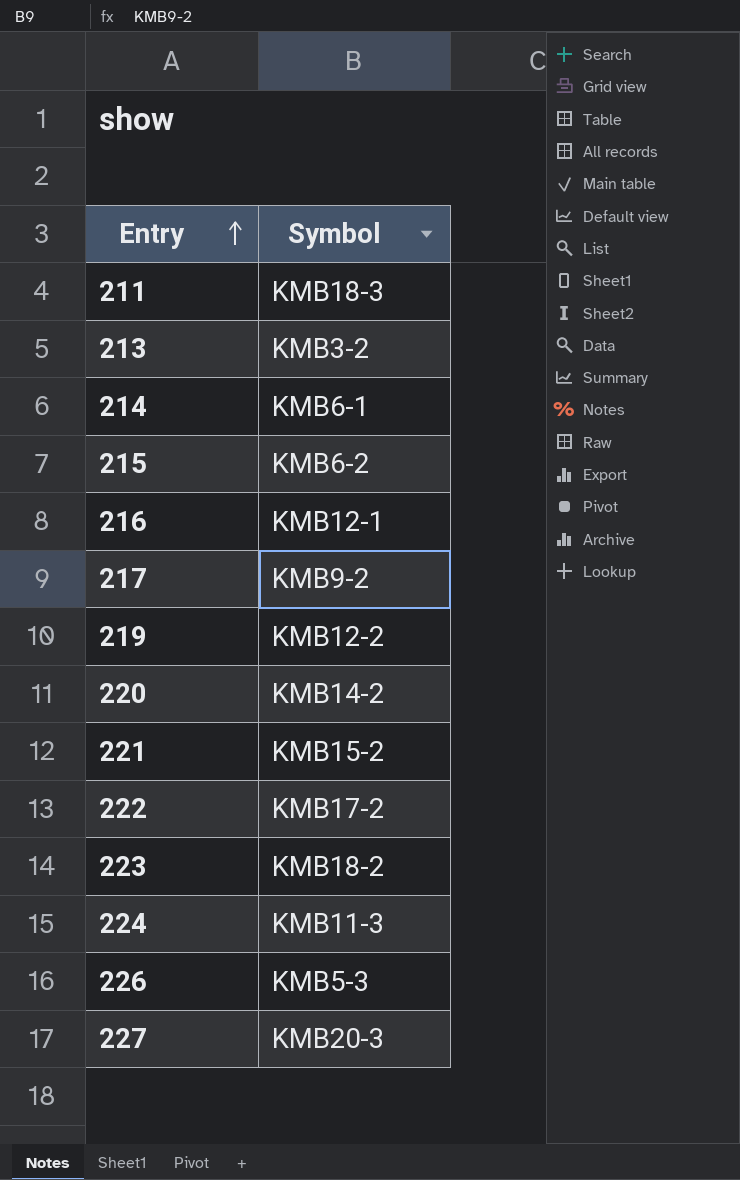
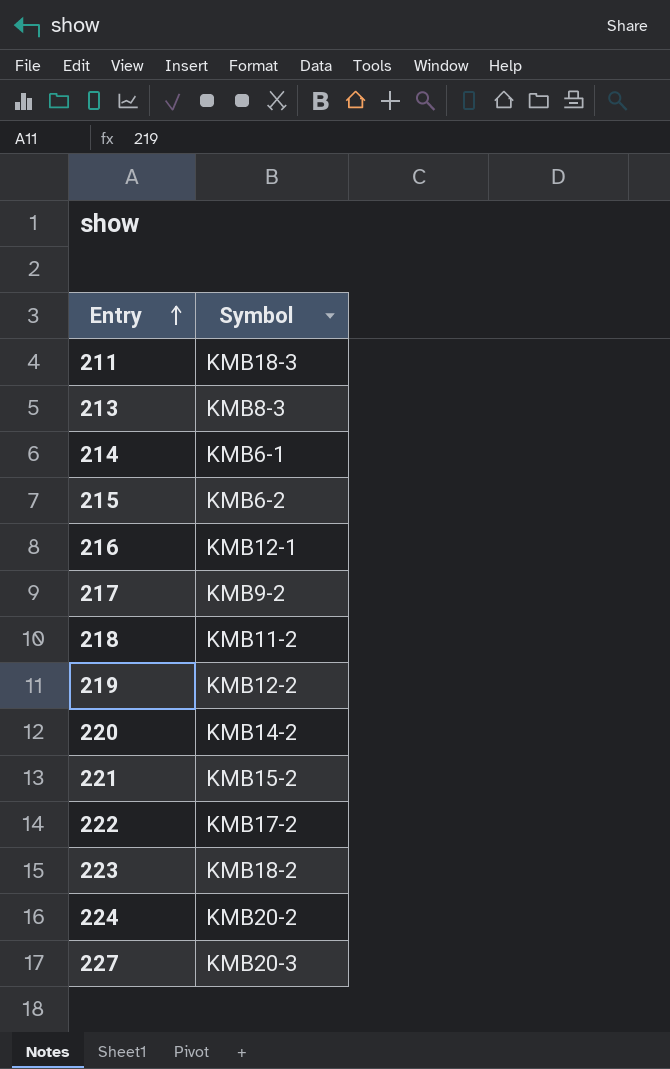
row 226: KMB5-3 -> none
213 | Symbol: KMB3-2 -> KMB8-3
row 218: none -> KMB11-2
224 | Symbol: KMB11-3 -> KMB20-2

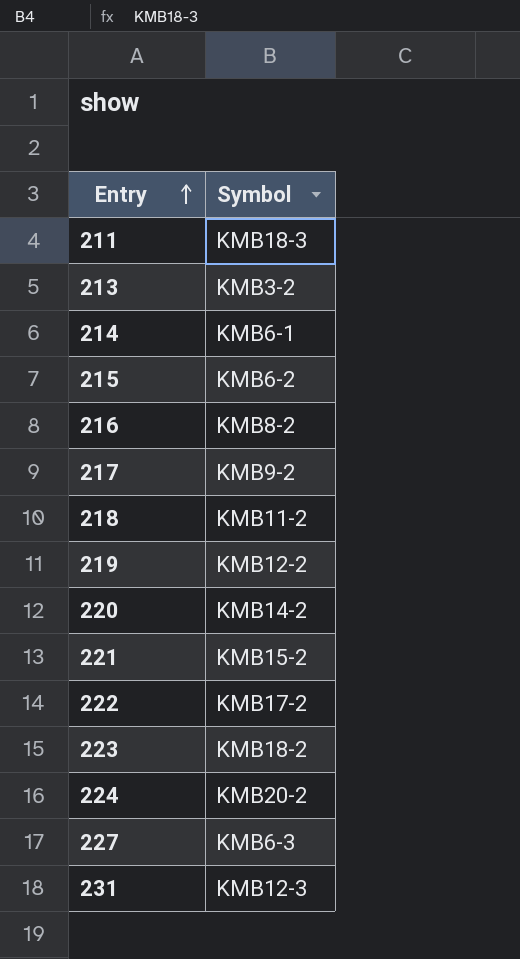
213 | Symbol: KMB8-3 -> KMB3-2
216 | Symbol: KMB12-1 -> KMB8-2
227 | Symbol: KMB20-3 -> KMB6-3
row 231: none -> KMB12-3

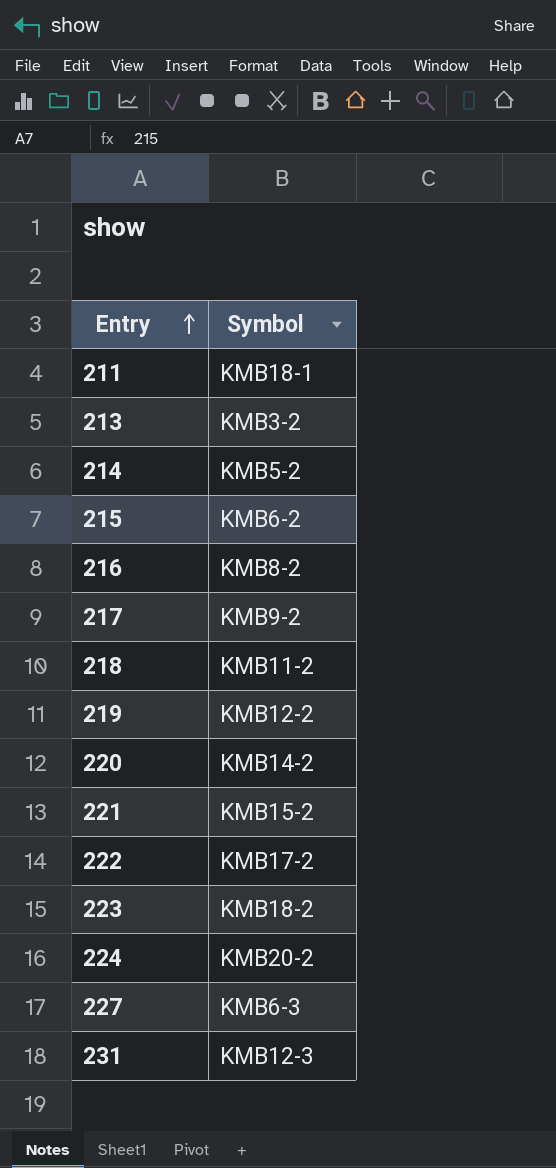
211 | Symbol: KMB18-3 -> KMB18-1
214 | Symbol: KMB6-1 -> KMB5-2

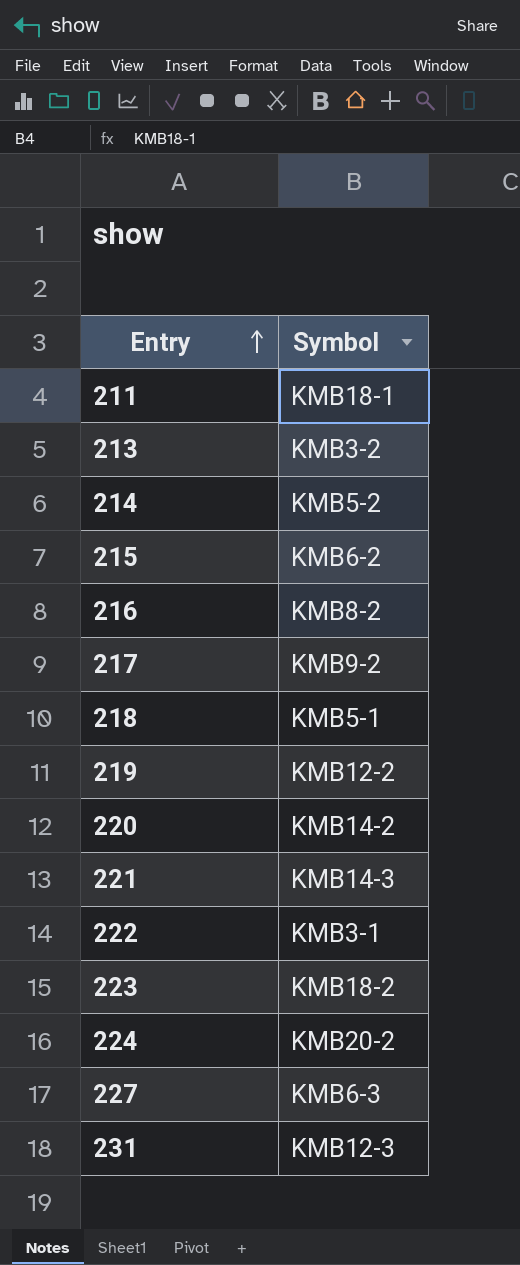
218 | Symbol: KMB11-2 -> KMB5-1
221 | Symbol: KMB15-2 -> KMB14-3
222 | Symbol: KMB17-2 -> KMB3-1

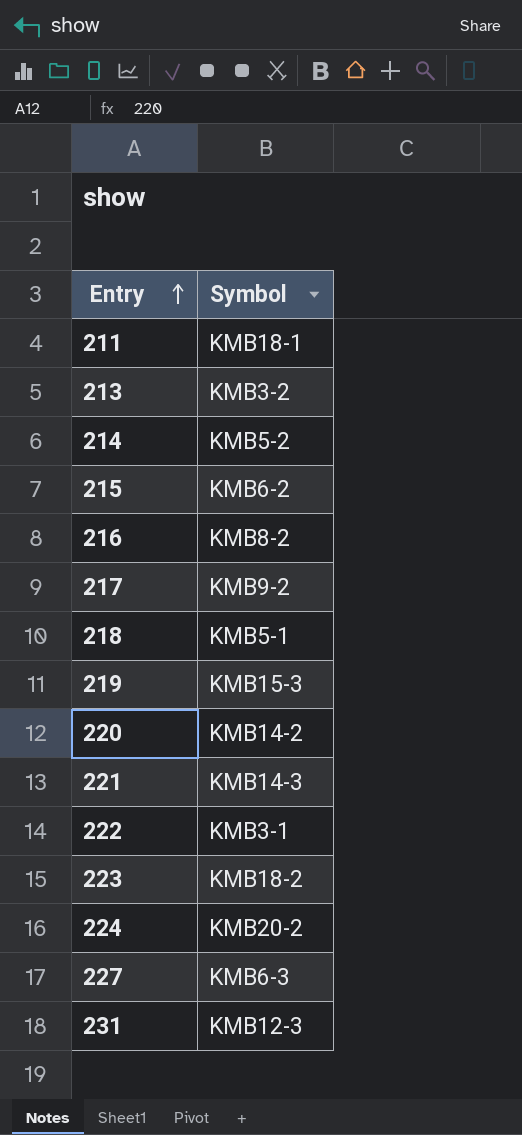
219 | Symbol: KMB12-2 -> KMB15-3

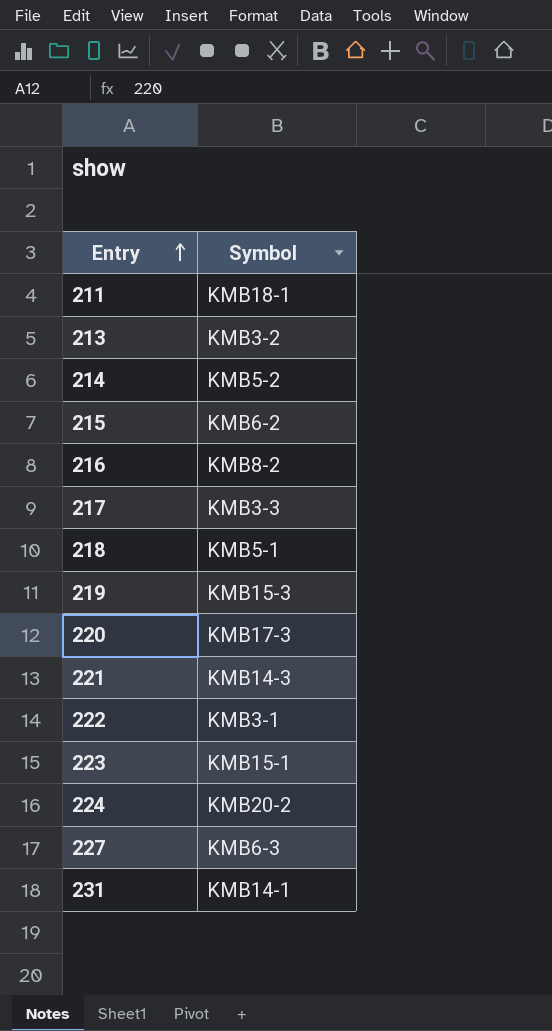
217 | Symbol: KMB9-2 -> KMB3-3
220 | Symbol: KMB14-2 -> KMB17-3
223 | Symbol: KMB18-2 -> KMB15-1
231 | Symbol: KMB12-3 -> KMB14-1

